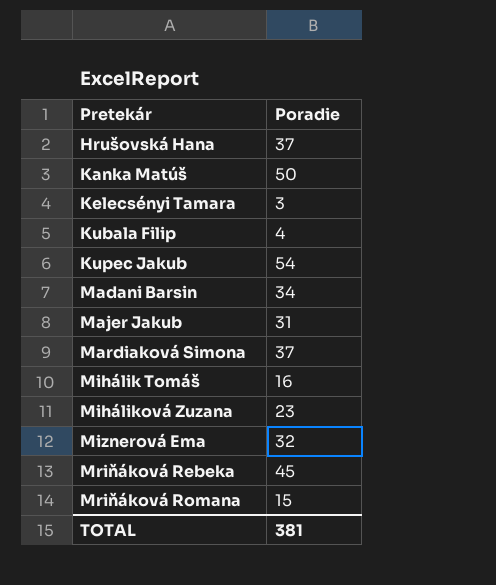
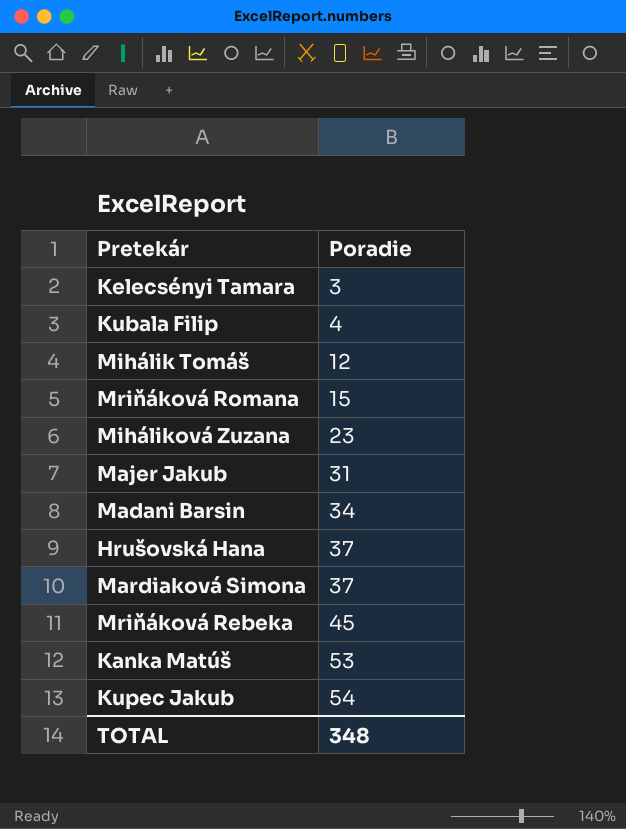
row order: Pretekár ascending -> Poradie ascending
row Miznerová Ema: 32 -> none
Mihálik Tomáš | Poradie: 16 -> 12
Kanka Matúš | Poradie: 50 -> 53
TOTAL | Poradie: 381 -> 348

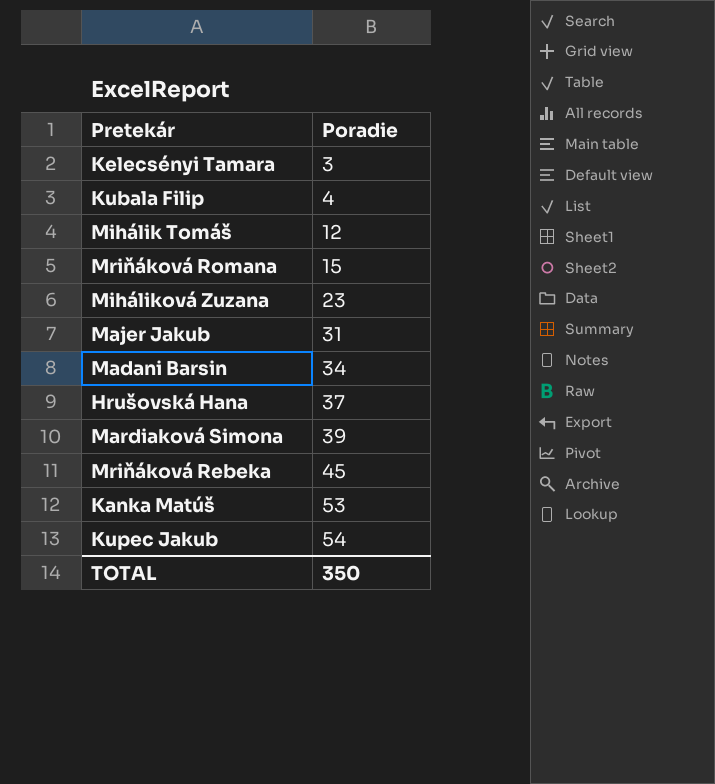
Mardiaková Simona | Poradie: 37 -> 39
TOTAL | Poradie: 348 -> 350

